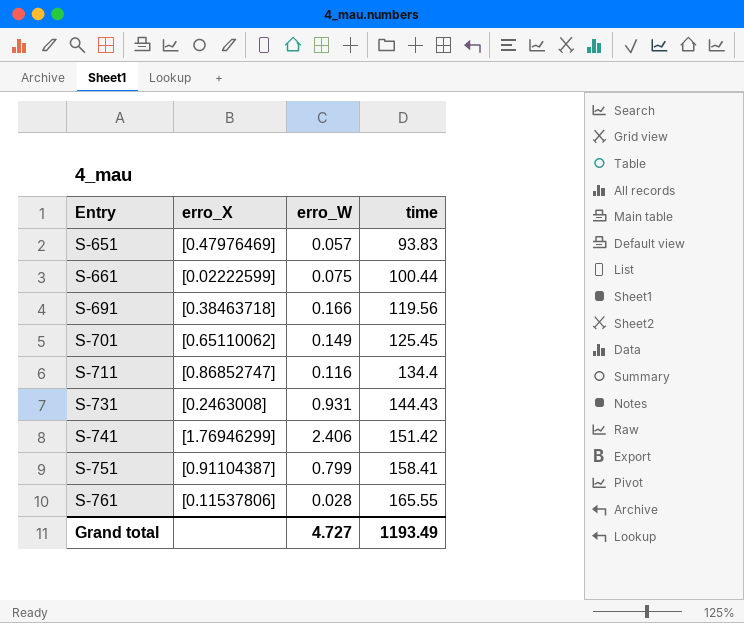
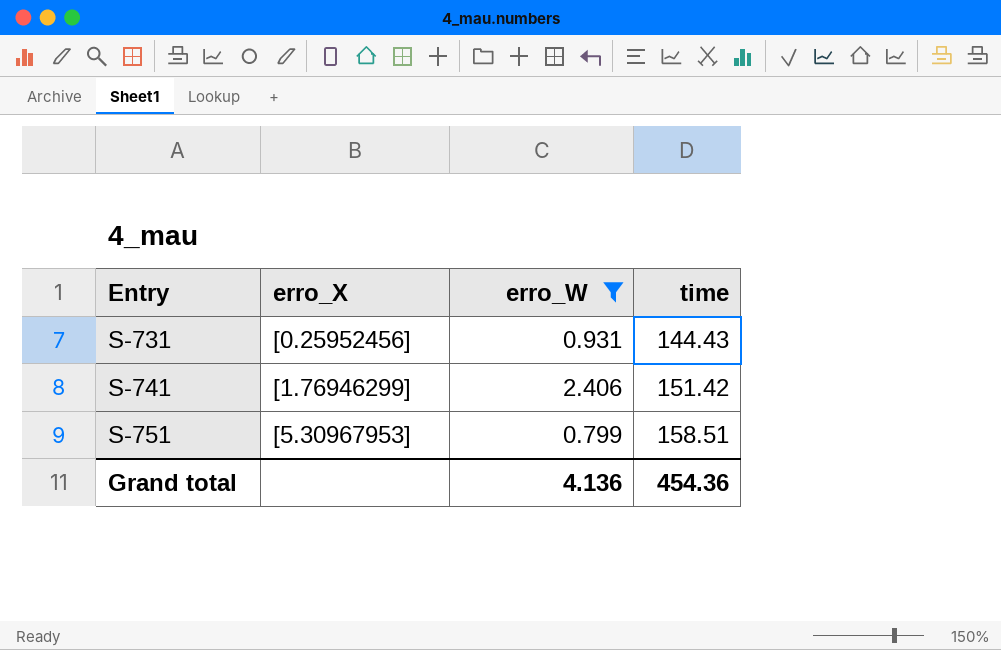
filter: none -> erro_W >= 0.799
S-731 | erro_X: [0.2463008] -> [0.25952456]
S-751 | erro_X: [0.91104387] -> [5.30967953]
S-751 | time: 158.41 -> 158.51
Grand total | erro_W: 4.727 -> 4.136
Grand total | time: 1193.49 -> 454.36

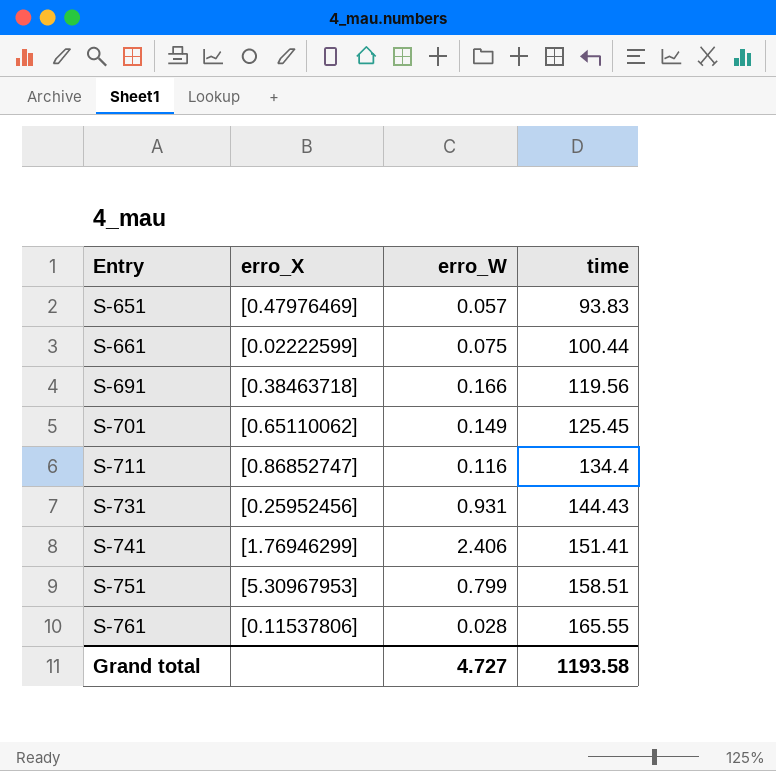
filter: erro_W >= 0.799 -> none
S-741 | time: 151.42 -> 151.41
Grand total | erro_W: 4.136 -> 4.727
Grand total | time: 454.36 -> 1193.58

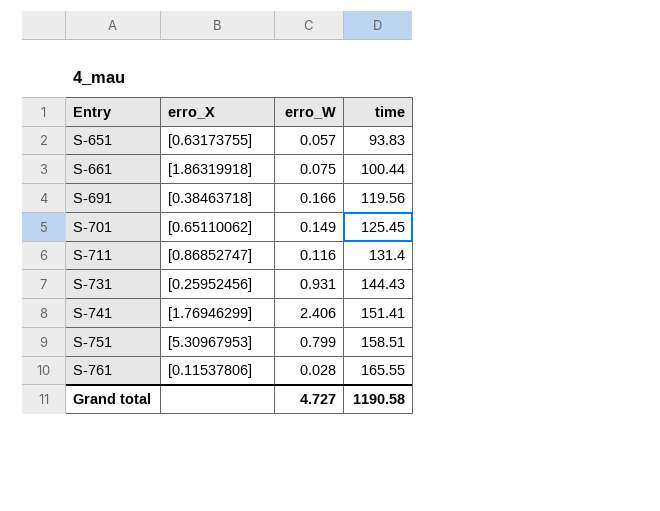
S-651 | erro_X: [0.47976469] -> [0.63173755]
S-661 | erro_X: [0.02222599] -> [1.86319918]
S-711 | time: 134.4 -> 131.4
Grand total | time: 1193.58 -> 1190.58

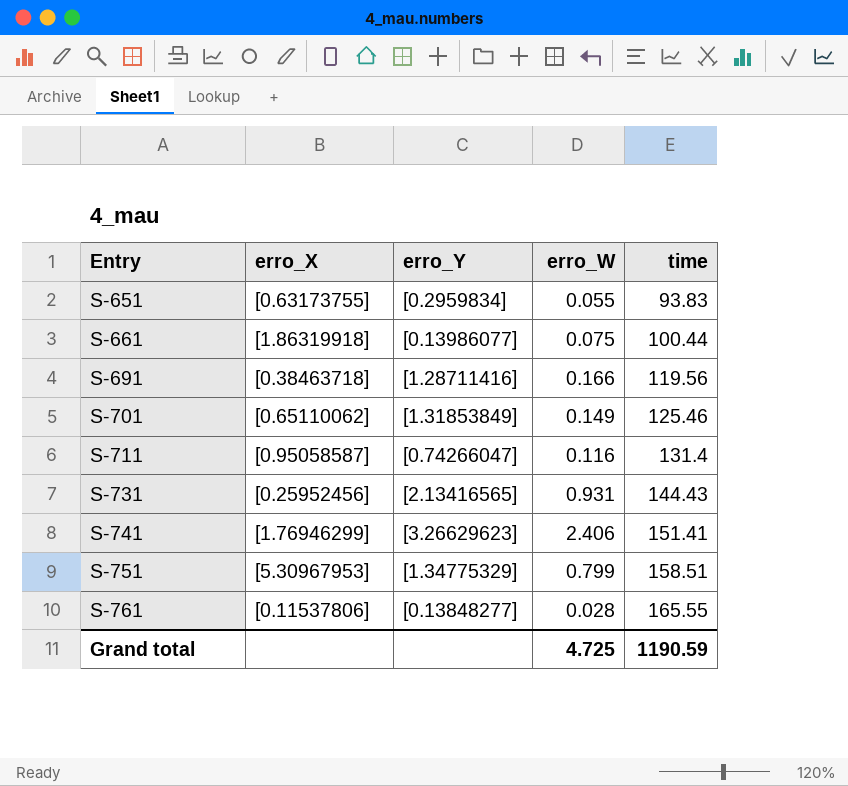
column erro_Y | position: none -> 3
S-651 | erro_W: 0.057 -> 0.055
S-701 | time: 125.45 -> 125.46
S-711 | erro_X: [0.86852747] -> [0.95058587]
Grand total | erro_W: 4.727 -> 4.725
Grand total | time: 1190.58 -> 1190.59

